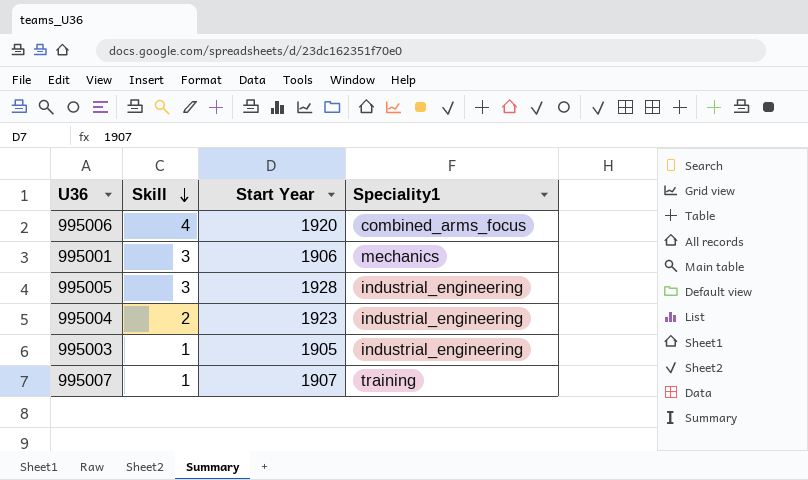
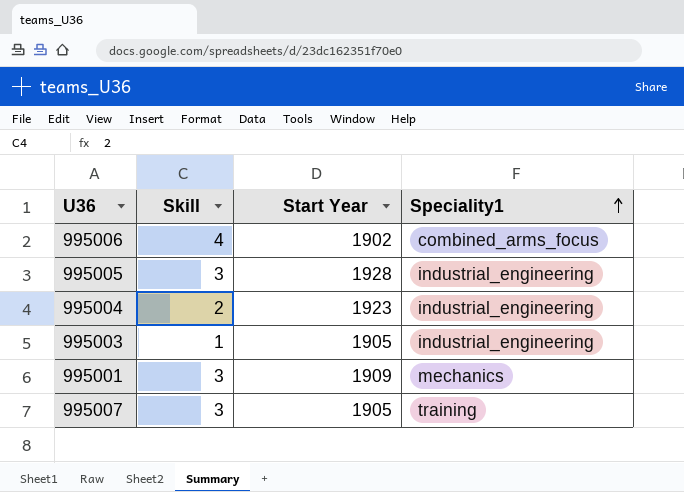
row order: Skill descending -> Speciality1 ascending
995006 | Start Year: 1920 -> 1902
995001 | Start Year: 1906 -> 1909
995007 | Skill: 1 -> 3
995007 | Start Year: 1907 -> 1905

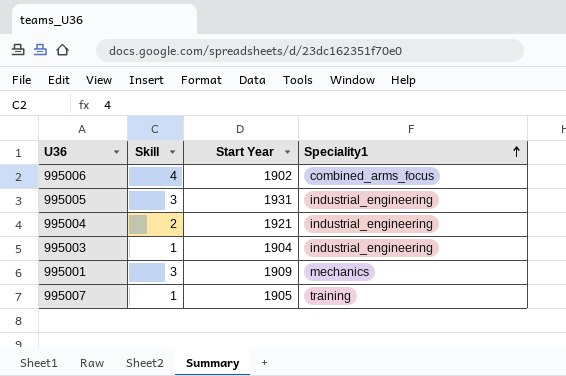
995005 | Start Year: 1928 -> 1931
995004 | Start Year: 1923 -> 1921
995003 | Start Year: 1905 -> 1904
995007 | Skill: 3 -> 1

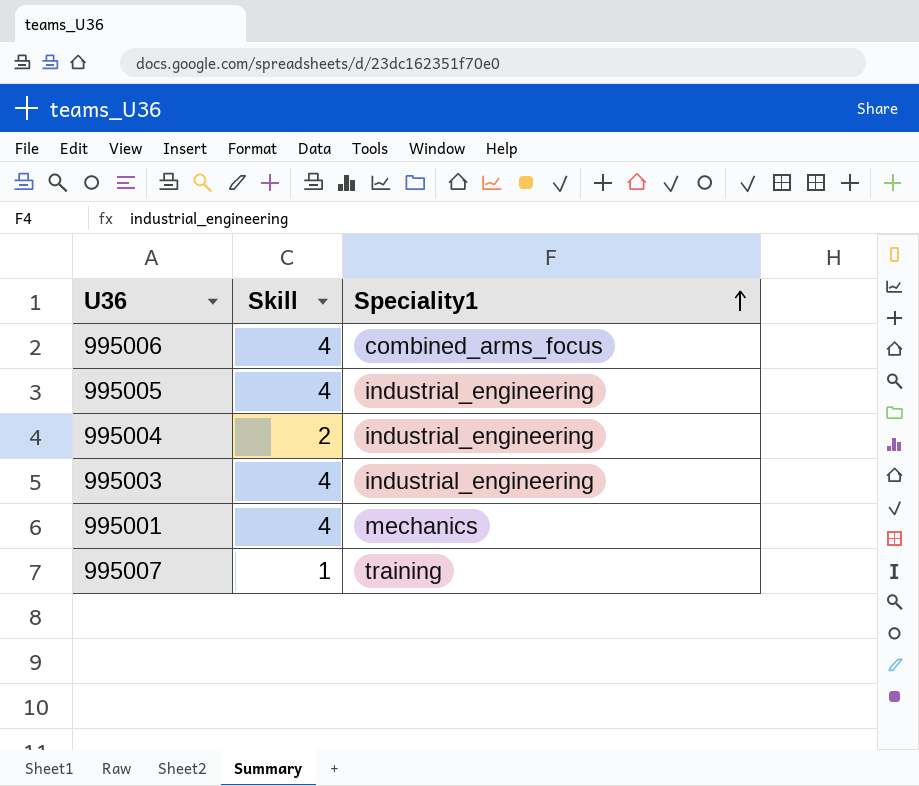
column Start Year | position: 3 -> none
995005 | Skill: 3 -> 4
995003 | Skill: 1 -> 4
995001 | Skill: 3 -> 4

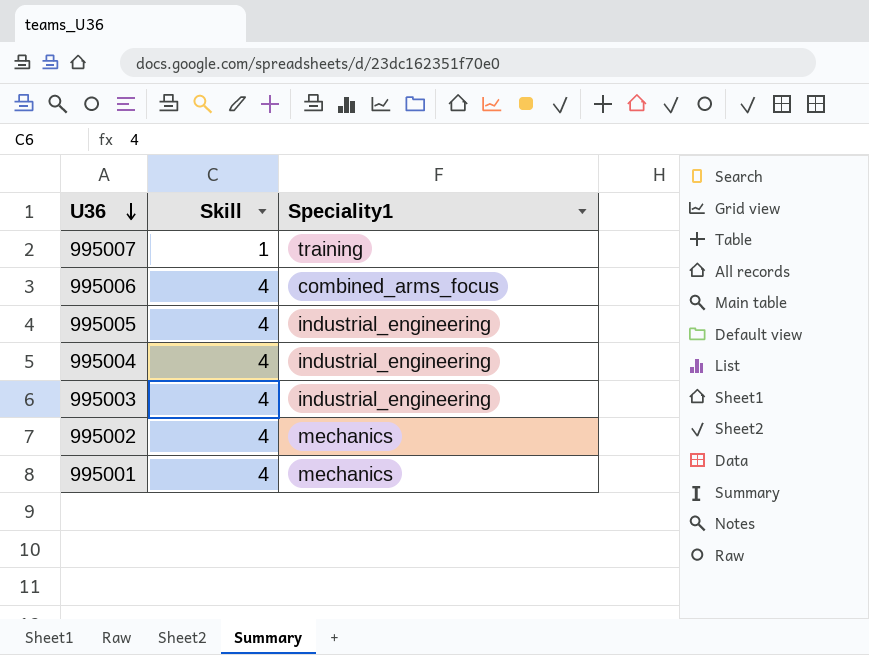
row order: Speciality1 ascending -> U36 descending
995004 | Skill: 2 -> 4
row 995002: none -> 4 | mechanics

